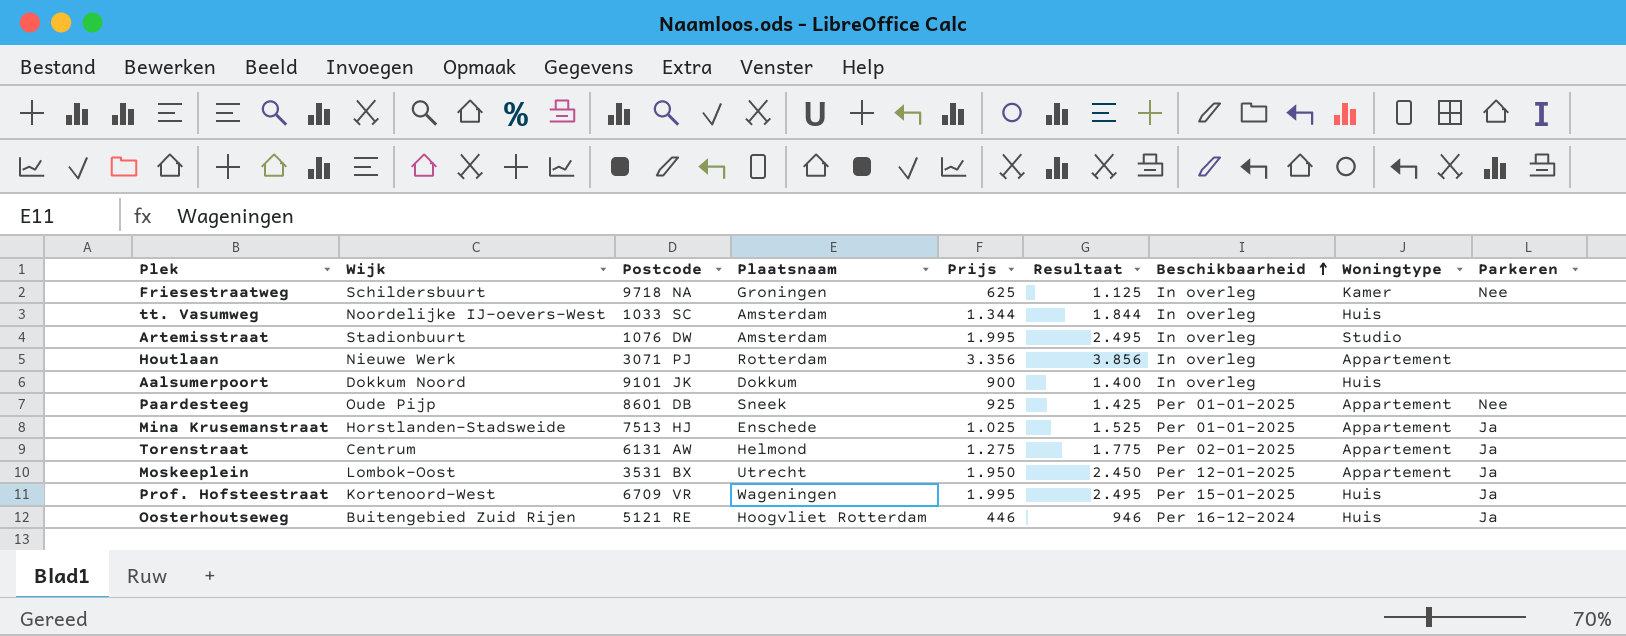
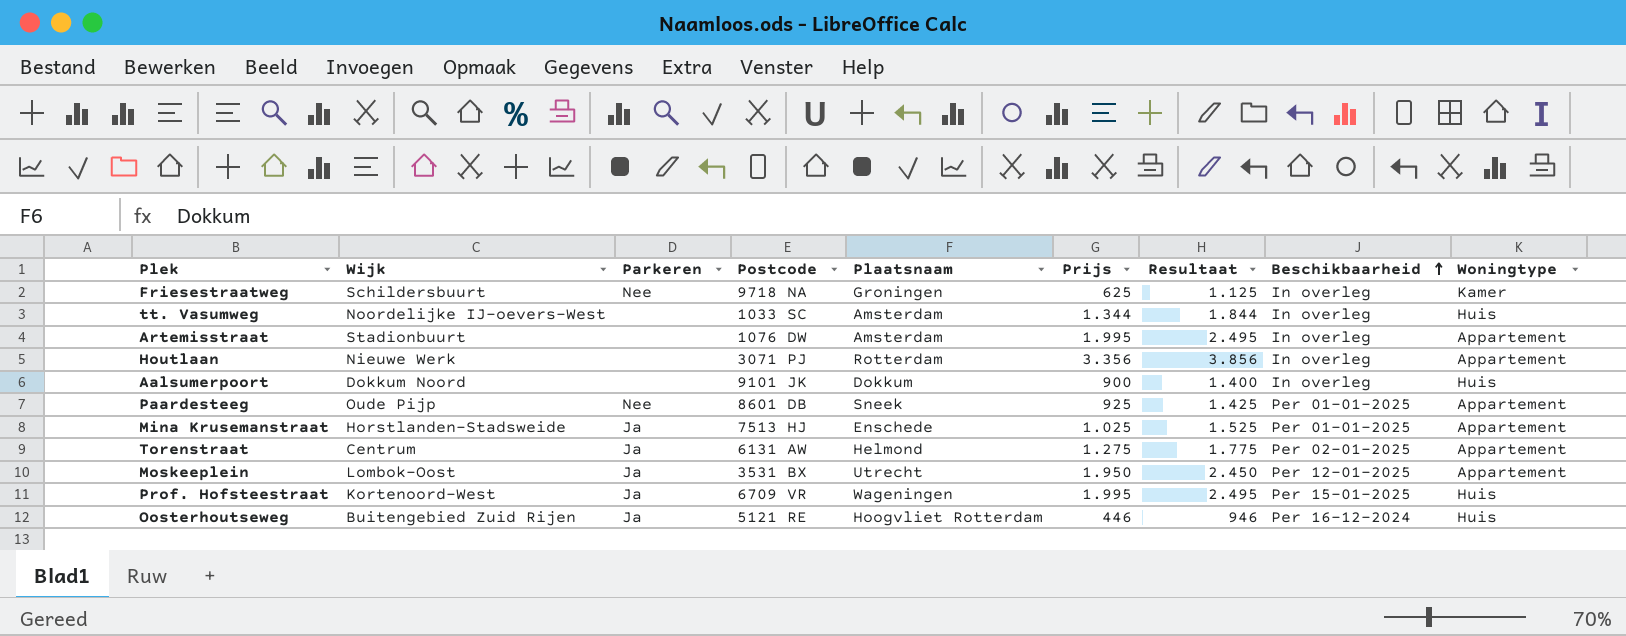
column Parkeren | position: 9 -> 3
Artemisstraat | Woningtype: Studio -> Appartement

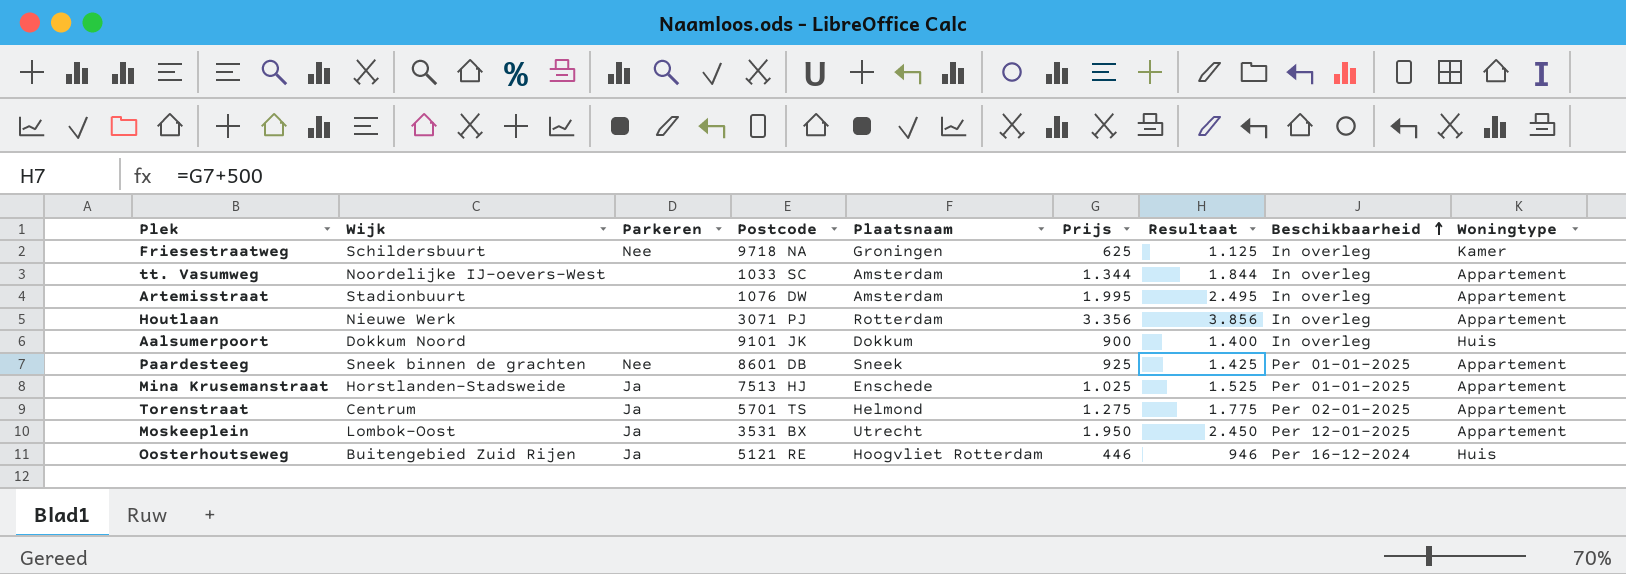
row Prof. Hofsteestraat: Kortenoord-West | Ja | 6709 VR | Wageningen | 1.995 | 2.495 | Per 15-01-2025 | Huis -> none
tt. Vasumweg | Woningtype: Huis -> Appartement
Paardesteeg | Wijk: Oude Pijp -> Sneek binnen de grachten
Torenstraat | Postcode: 6131 AW -> 5701 TS

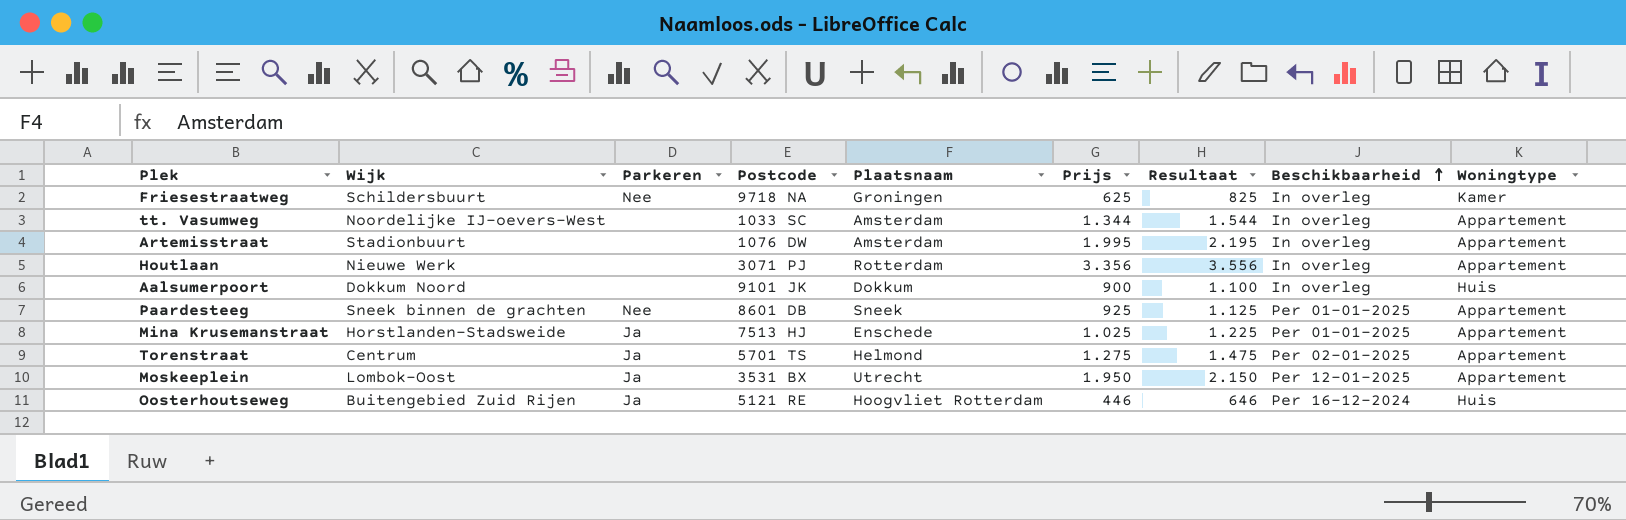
column Resultaat | formula: [Prijs] + 500 -> [Prijs] + 200

